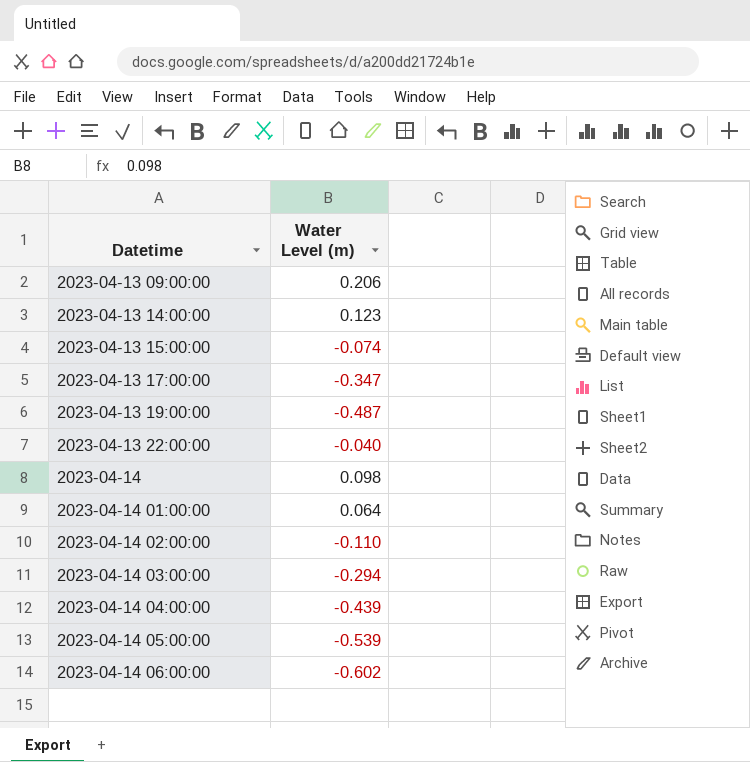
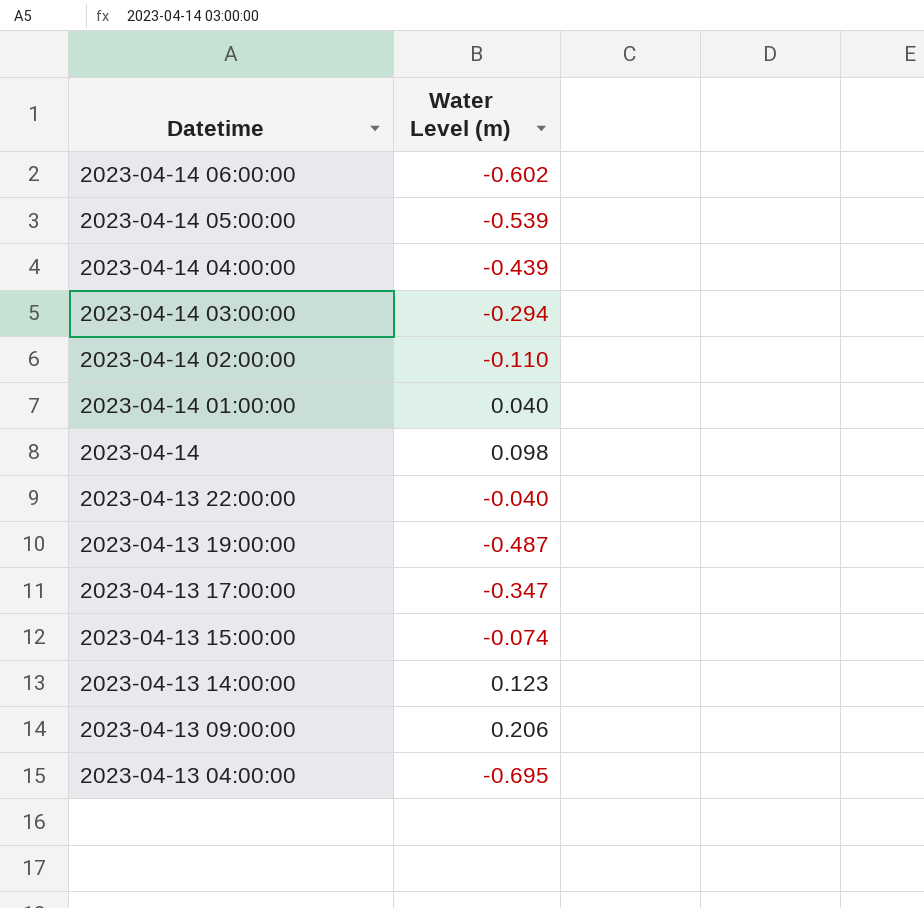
row order: Datetime ascending -> Datetime descending
2023-04-14 01:00:00 | Water Level (m): 0.064 -> 0.040
row 2023-04-13 04:00:00: none -> -0.695

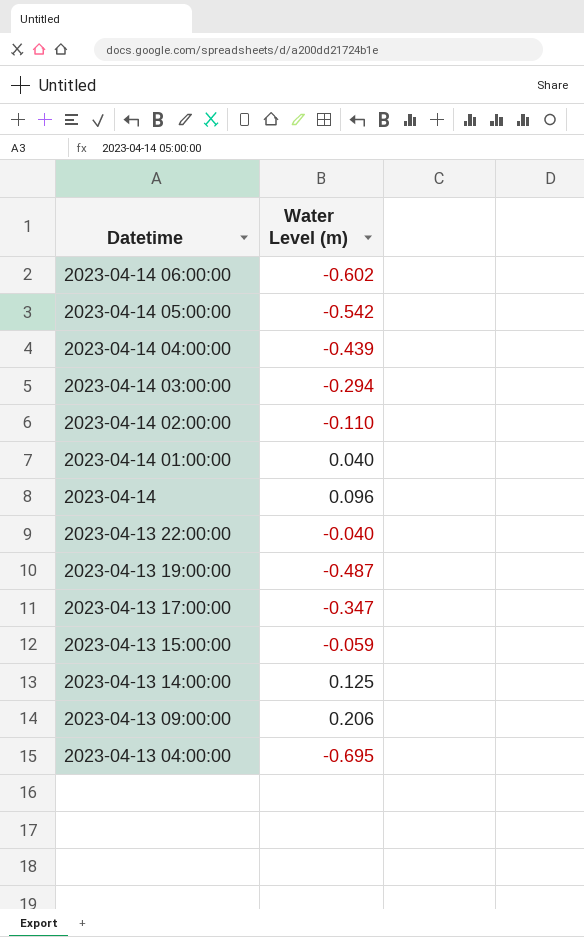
2023-04-14 05:00:00 | Water Level (m): -0.539 -> -0.542
2023-04-14 | Water Level (m): 0.098 -> 0.096
2023-04-13 15:00:00 | Water Level (m): -0.074 -> -0.059
2023-04-13 14:00:00 | Water Level (m): 0.123 -> 0.125

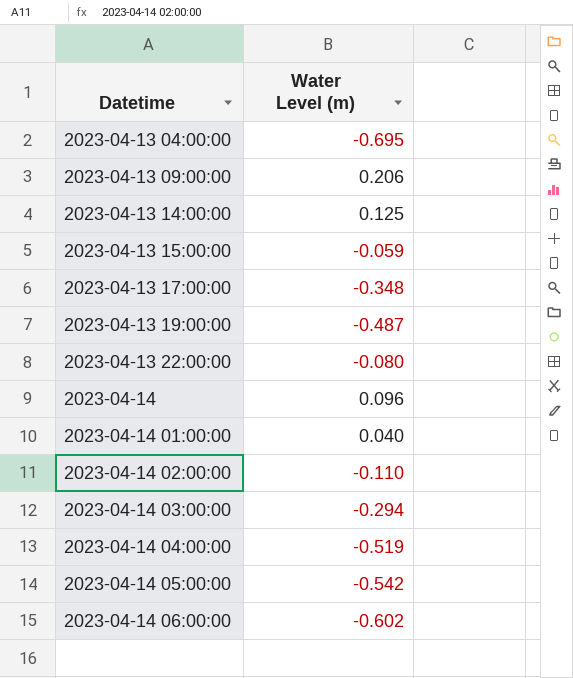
row order: Datetime descending -> Datetime ascending
2023-04-13 17:00:00 | Water Level (m): -0.347 -> -0.348
2023-04-13 22:00:00 | Water Level (m): -0.040 -> -0.080
2023-04-14 04:00:00 | Water Level (m): -0.439 -> -0.519

